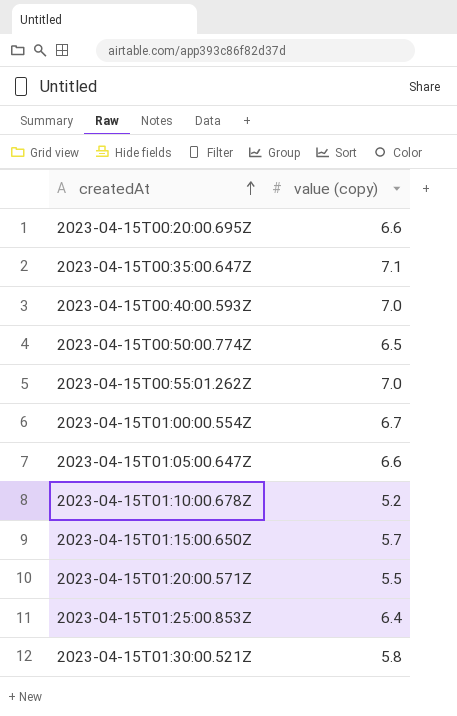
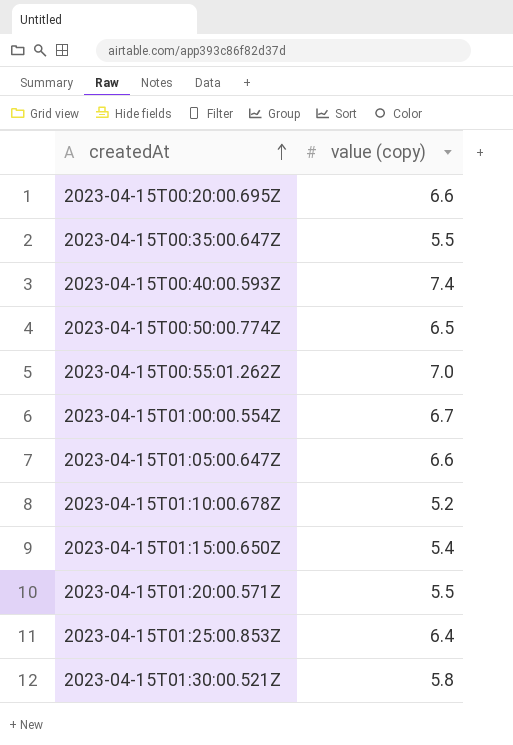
2023-04-15T00:35:00.647Z | value (copy): 7.1 -> 5.5
2023-04-15T00:40:00.593Z | value (copy): 7.0 -> 7.4
2023-04-15T01:15:00.650Z | value (copy): 5.7 -> 5.4

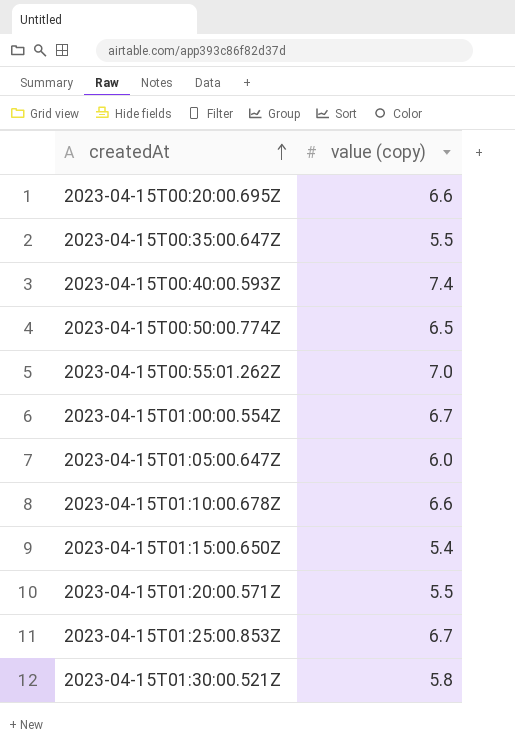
2023-04-15T01:05:00.647Z | value (copy): 6.6 -> 6.0
2023-04-15T01:10:00.678Z | value (copy): 5.2 -> 6.6
2023-04-15T01:25:00.853Z | value (copy): 6.4 -> 6.7

